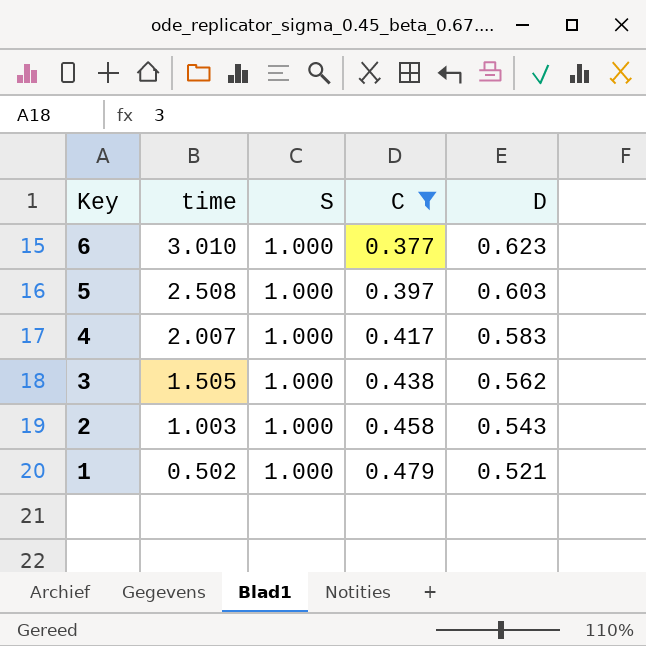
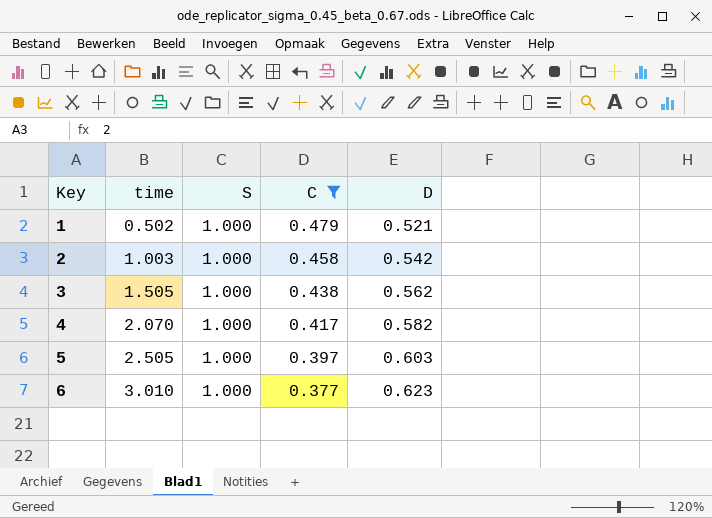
row order: Key descending -> Key ascending
2 | D: 0.543 -> 0.542
4 | time: 2.007 -> 2.070
4 | D: 0.583 -> 0.582
5 | time: 2.508 -> 2.505

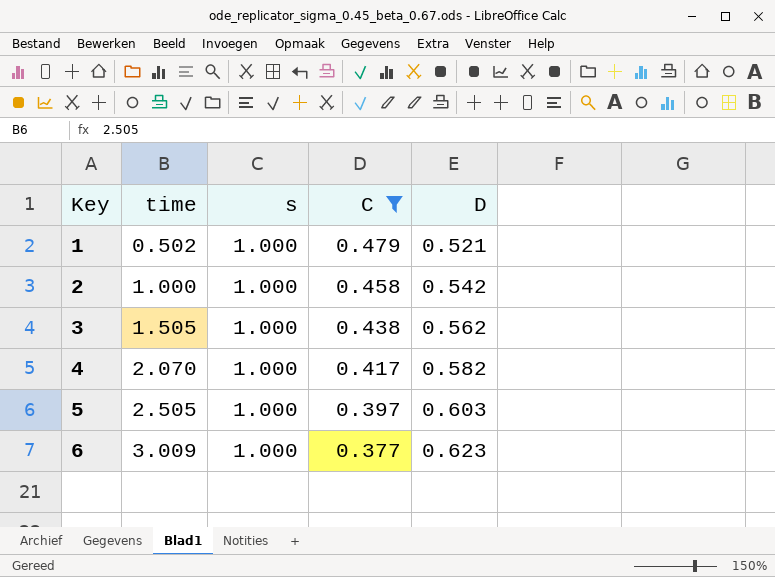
column name: S -> s
2 | time: 1.003 -> 1.000
6 | time: 3.010 -> 3.009

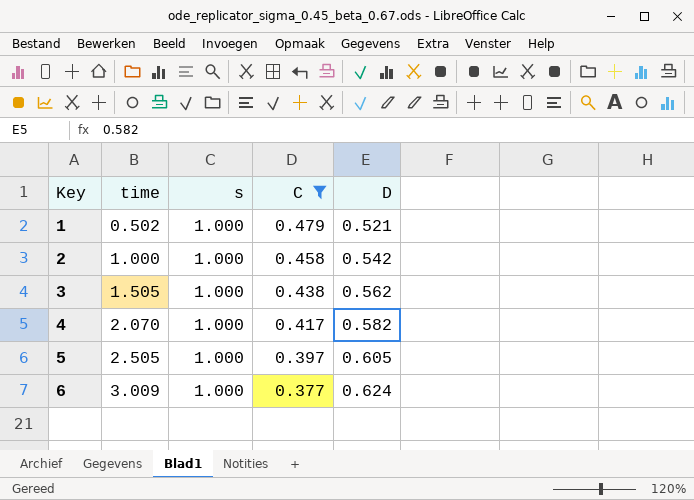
5 | D: 0.603 -> 0.605
6 | D: 0.623 -> 0.624

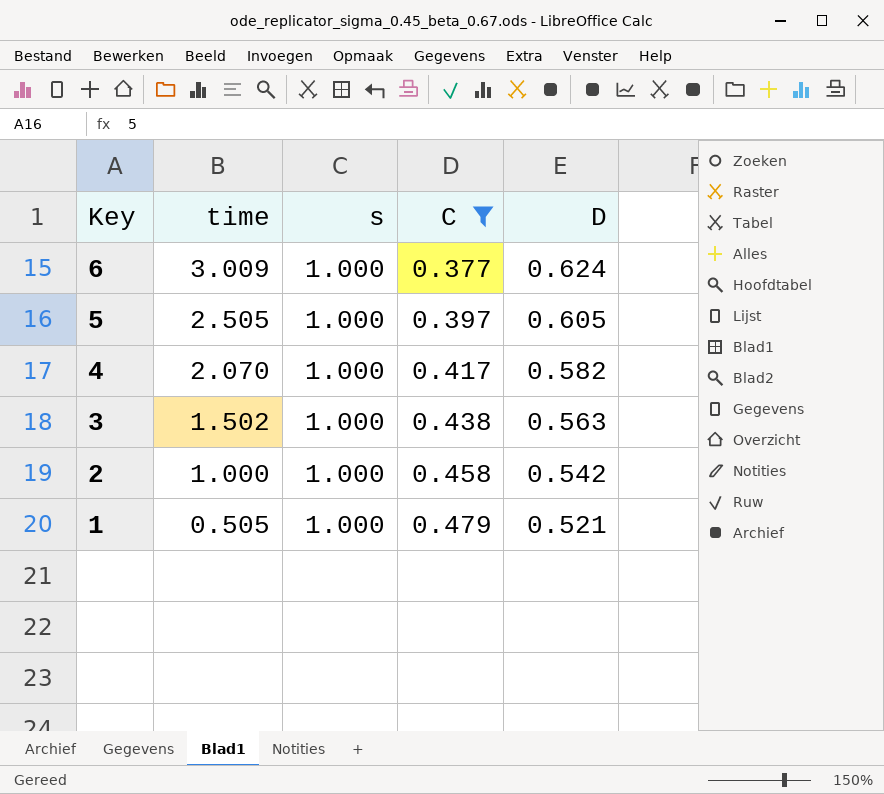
row order: Key ascending -> Key descending
3 | time: 1.505 -> 1.502
3 | D: 0.562 -> 0.563
1 | time: 0.502 -> 0.505

